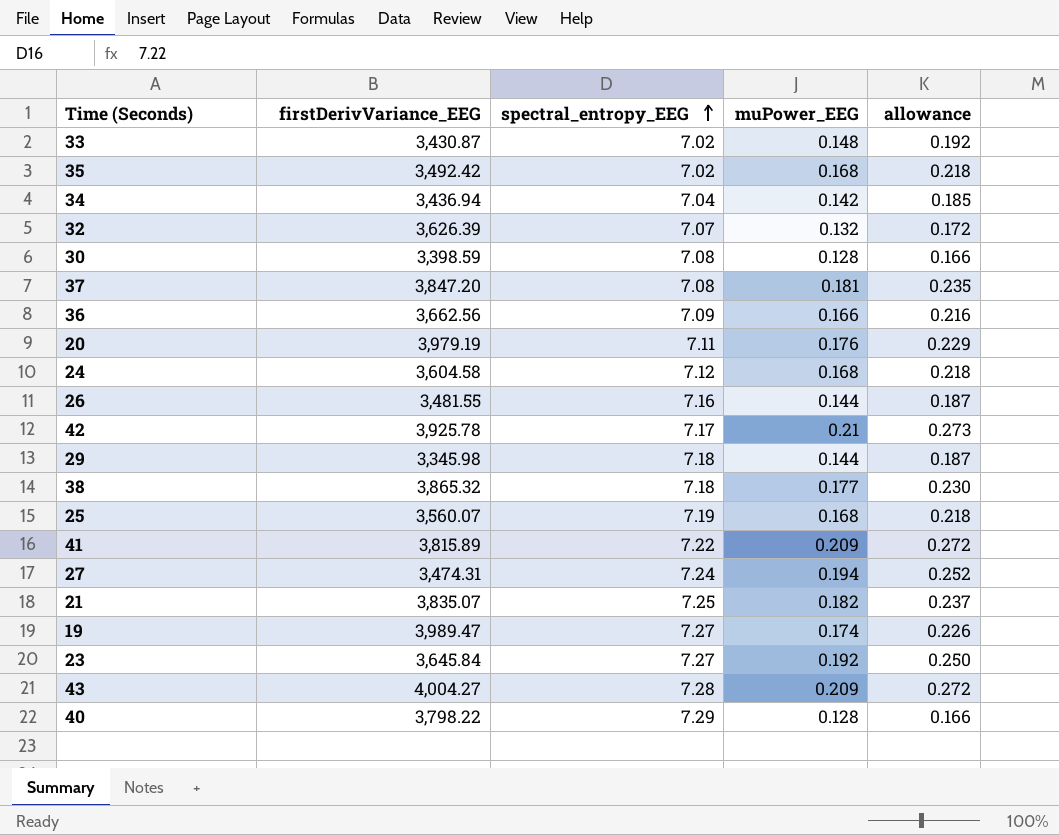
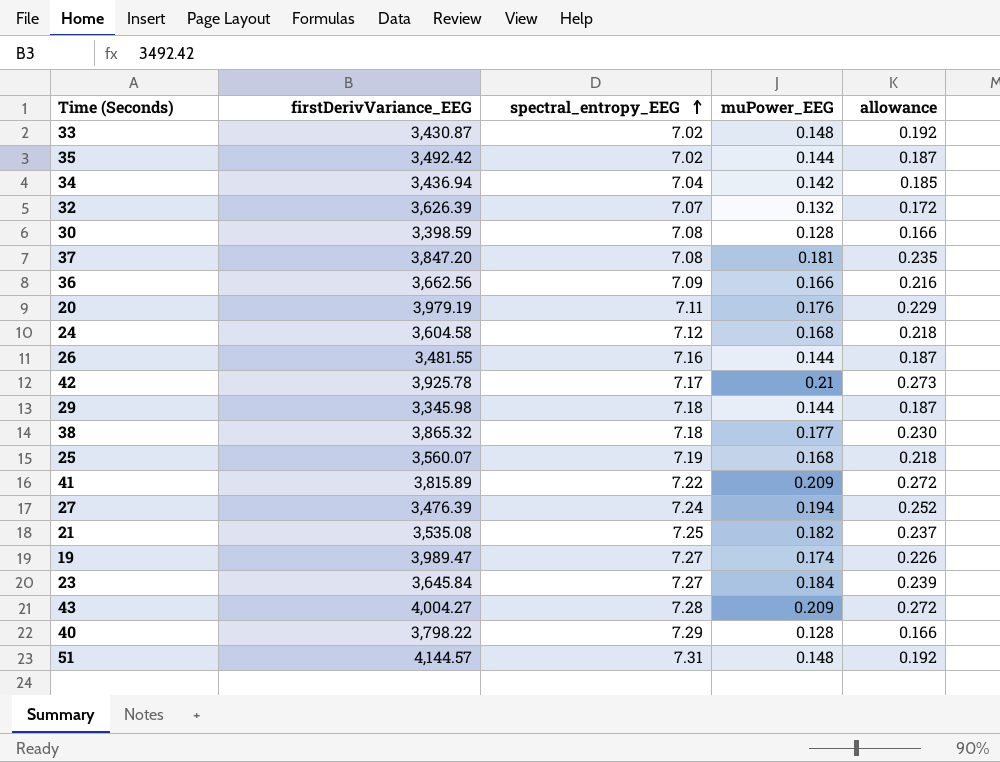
35 | muPower_EEG: 0.168 -> 0.144
35 | allowance: 0.218 -> 0.187
27 | firstDerivVariance_EEG: 3,474.31 -> 3,476.39
21 | firstDerivVariance_EEG: 3,835.07 -> 3,535.08
23 | muPower_EEG: 0.192 -> 0.184
23 | allowance: 0.250 -> 0.239
row 51: none -> 4,144.57 | 7.31 | 0.148 | 0.192

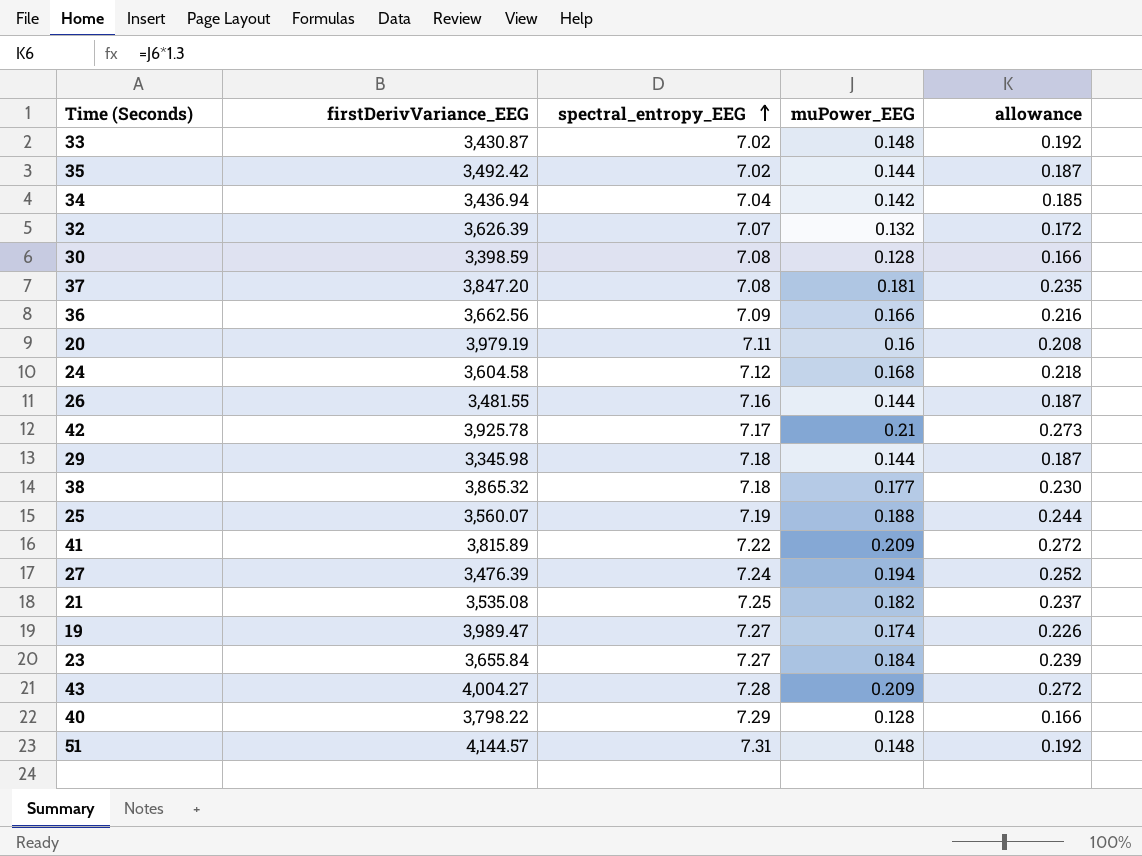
20 | muPower_EEG: 0.176 -> 0.16
20 | allowance: 0.229 -> 0.208
25 | muPower_EEG: 0.168 -> 0.188
25 | allowance: 0.218 -> 0.244
23 | firstDerivVariance_EEG: 3,645.84 -> 3,655.84

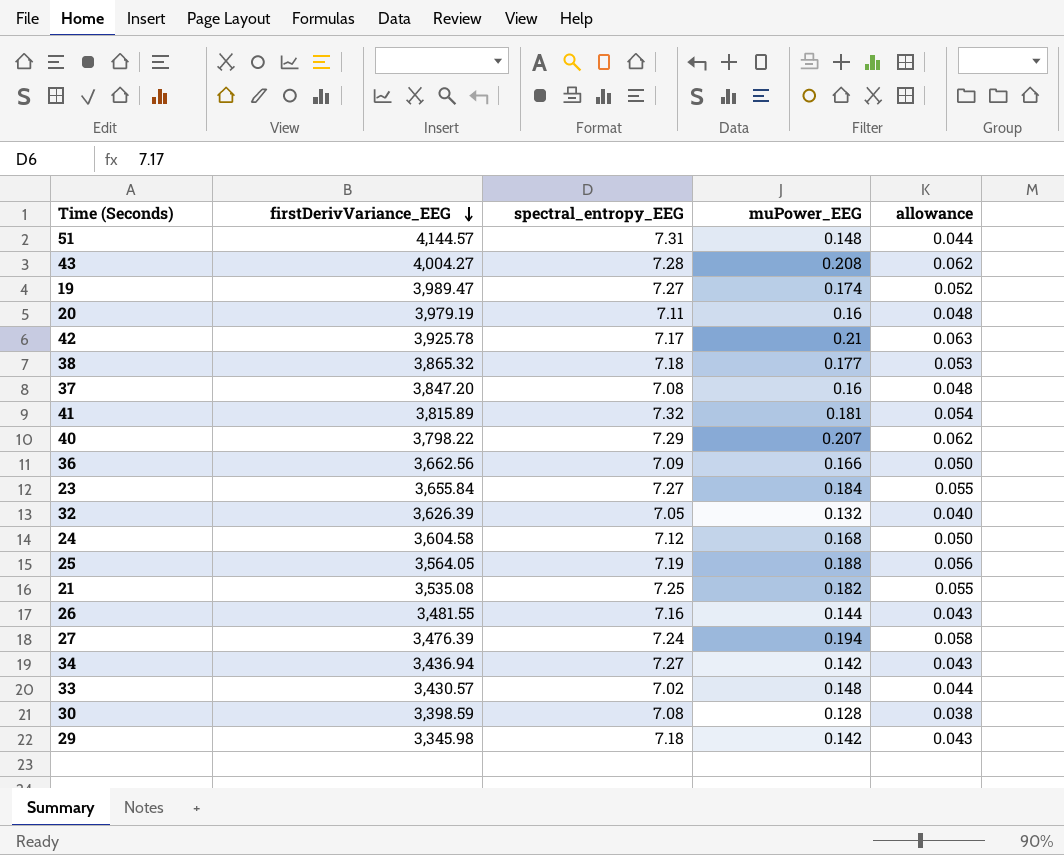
row order: spectral_entropy_EEG ascending -> firstDerivVariance_EEG descending
column allowance | formula: [muPower_EEG] * 1.3 -> [muPower_EEG] * 0.3
row 35: 3,492.42 | 7.02 | 0.144 | 0.187 -> none
43 | muPower_EEG: 0.209 -> 0.208
37 | muPower_EEG: 0.181 -> 0.16
41 | spectral_entropy_EEG: 7.22 -> 7.32
41 | muPower_EEG: 0.209 -> 0.181
40 | muPower_EEG: 0.128 -> 0.207
32 | spectral_entropy_EEG: 7.07 -> 7.05
25 | firstDerivVariance_EEG: 3,560.07 -> 3,564.05
34 | spectral_entropy_EEG: 7.04 -> 7.27
33 | firstDerivVariance_EEG: 3,430.87 -> 3,430.57
29 | muPower_EEG: 0.144 -> 0.142

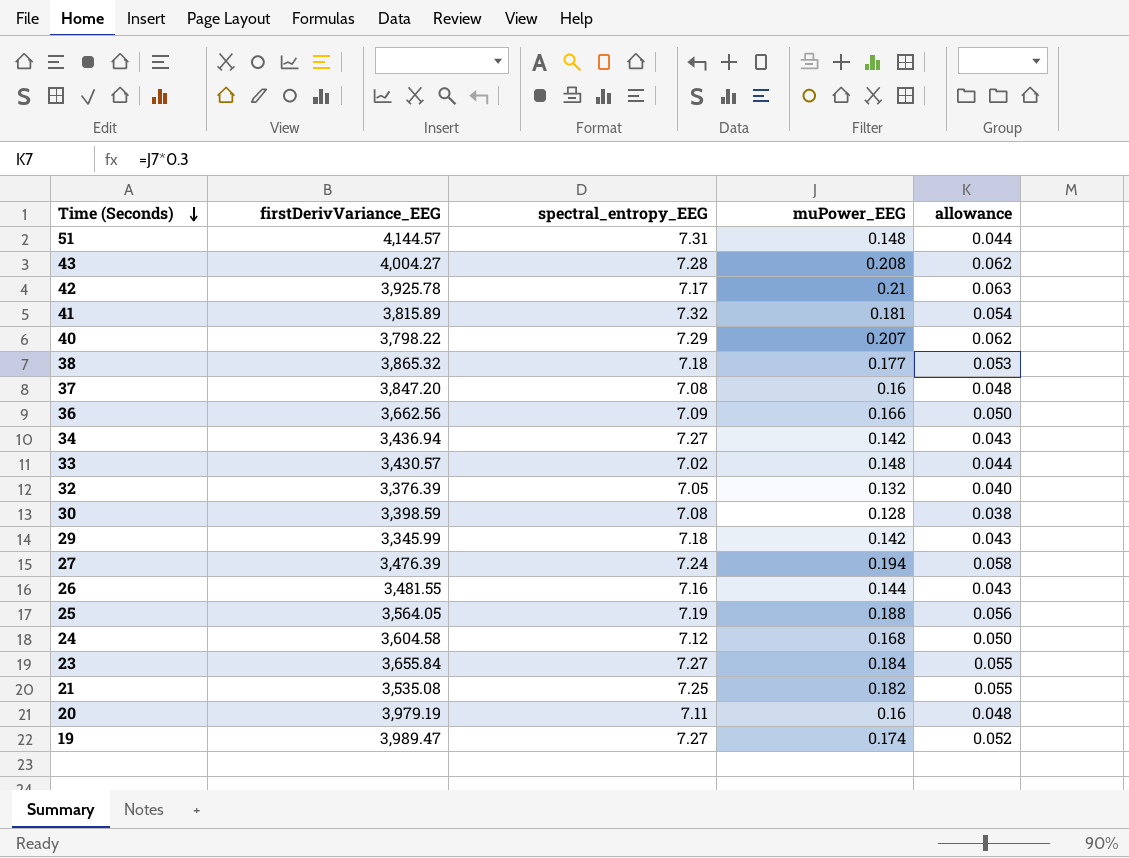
row order: firstDerivVariance_EEG descending -> Time (Seconds) descending
32 | firstDerivVariance_EEG: 3,626.39 -> 3,376.39
29 | firstDerivVariance_EEG: 3,345.98 -> 3,345.99

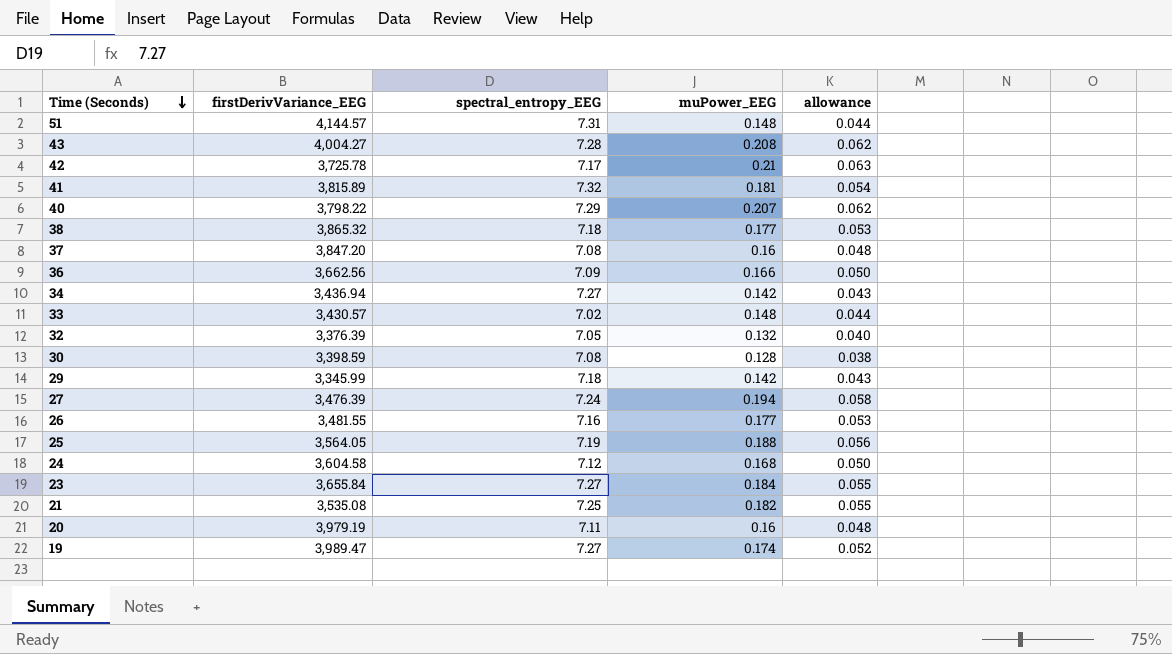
42 | firstDerivVariance_EEG: 3,925.78 -> 3,725.78
26 | muPower_EEG: 0.144 -> 0.177
26 | allowance: 0.043 -> 0.053

